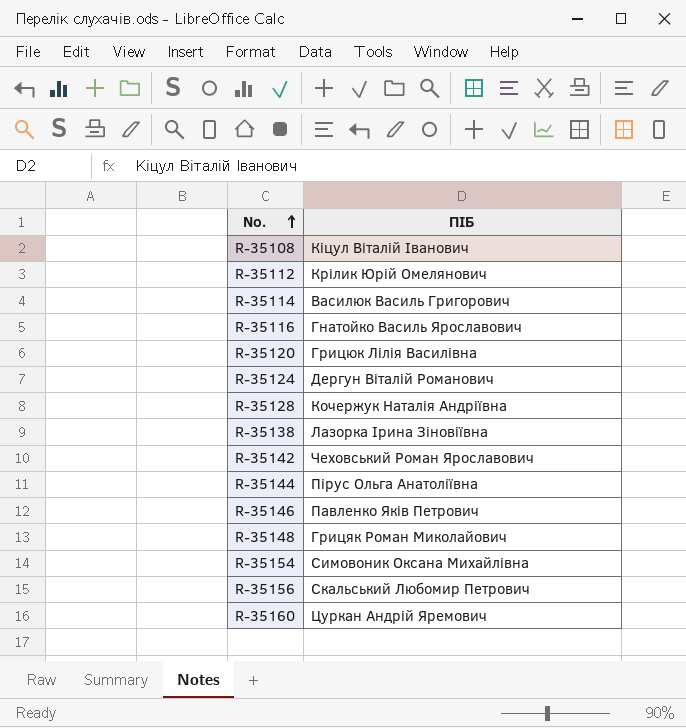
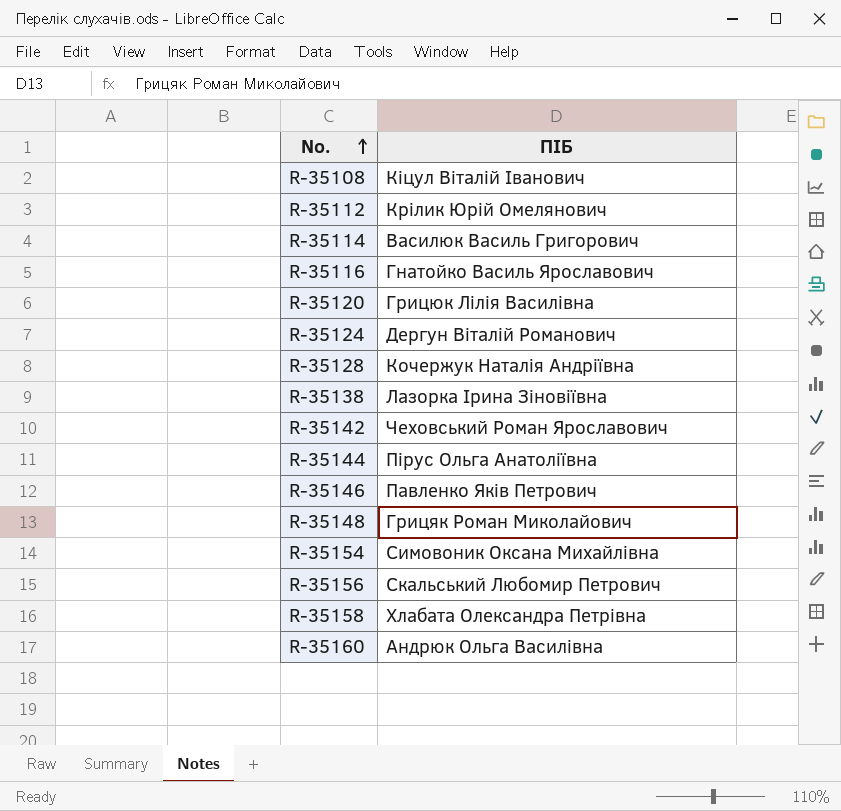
row R-35158: none -> Хлабата Олександра Петрівна
R-35160 | ПІБ: Цуркан Андрій Яремович -> Андрюк Ольга Василівна

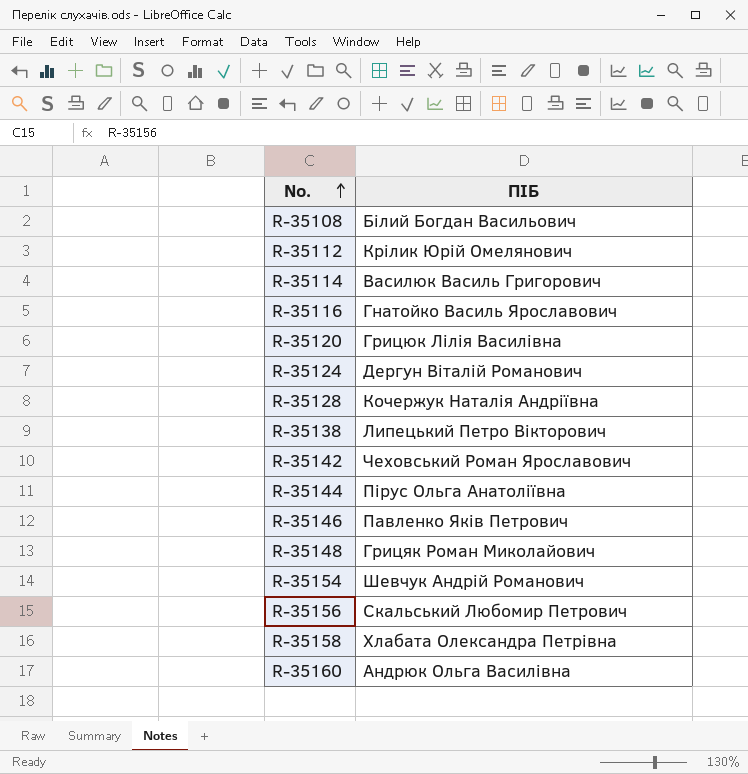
R-35108 | ПІБ: Кіцул Віталій Іванович -> Білий Богдан Васильович
R-35138 | ПІБ: Лазорка Ірина Зіновіївна -> Липецький Петро Вікторович
R-35154 | ПІБ: Симовоник Оксана Михайлівна -> Шевчук Андрій Романович

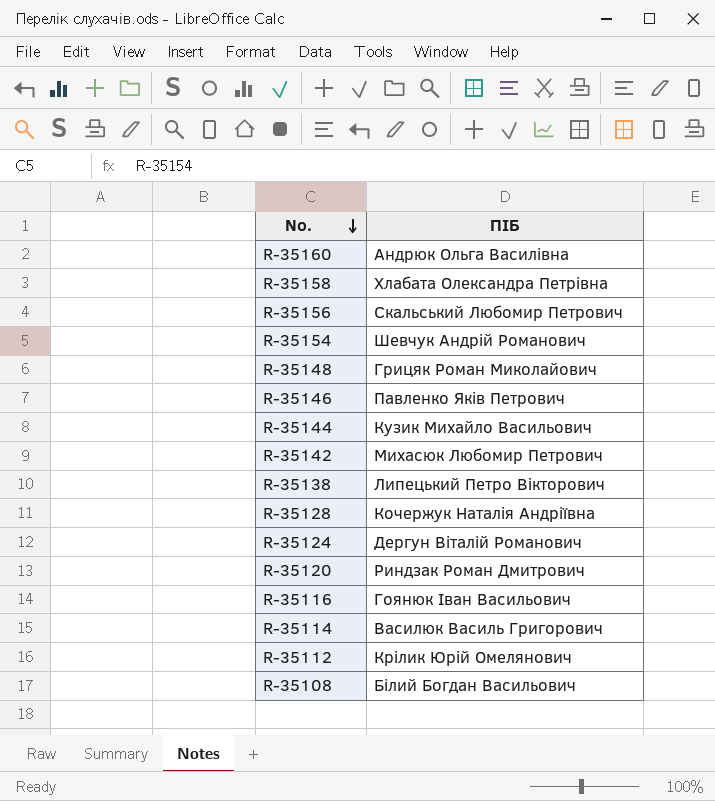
row order: No. ascending -> No. descending
R-35144 | ПІБ: Пірус Ольга Анатоліївна -> Кузик Михайло Васильович
R-35142 | ПІБ: Чеховський Роман Ярославович -> Михасюк Любомир Петрович
R-35120 | ПІБ: Грицюк Лілія Василівна -> Риндзак Роман Дмитрович
R-35116 | ПІБ: Гнатойко Василь Ярославович -> Гоянюк Іван Васильович

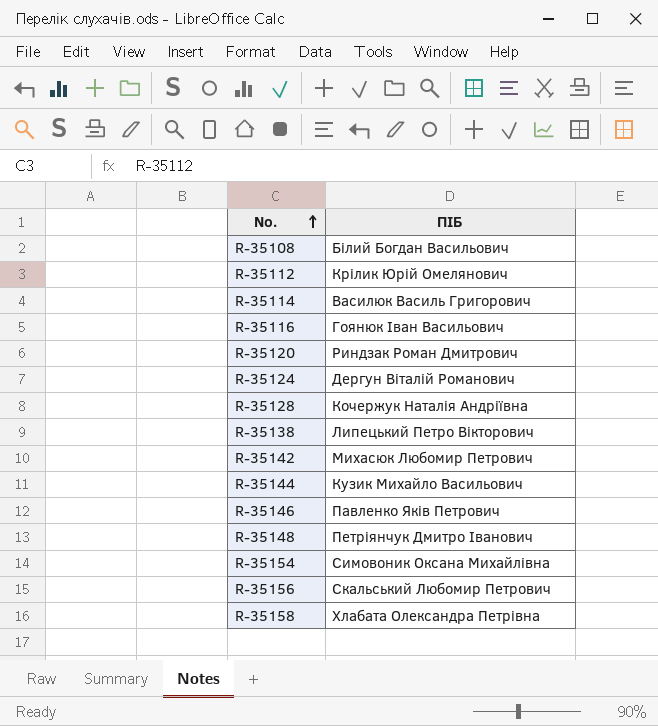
row order: No. descending -> No. ascending
row R-35160: Андрюк Ольга Василівна -> none
R-35148 | ПІБ: Грицяк Роман Миколайович -> Петріянчук Дмитро Іванович
R-35154 | ПІБ: Шевчук Андрій Романович -> Симовоник Оксана Михайлівна

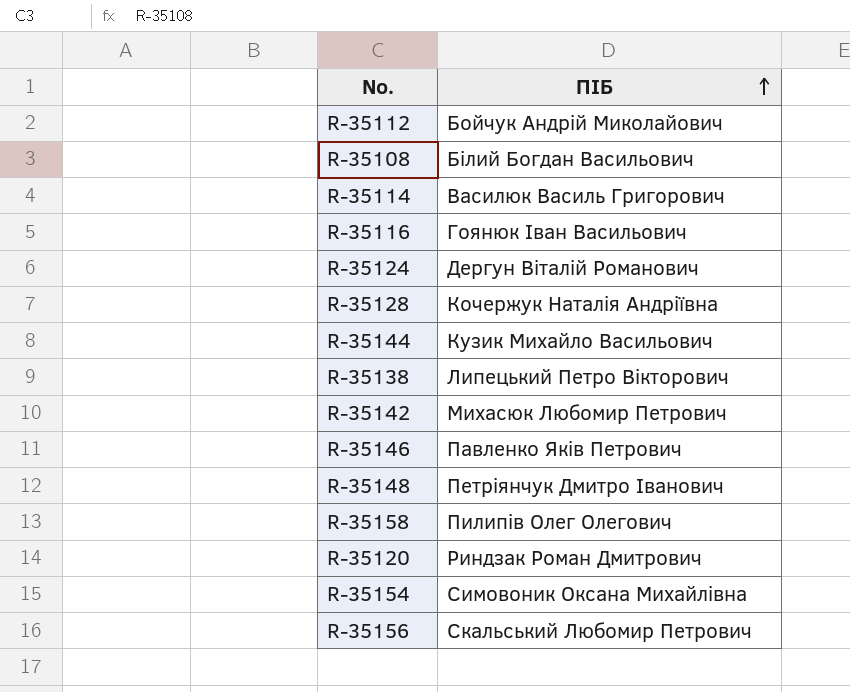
row order: No. ascending -> ПІБ ascending
R-35112 | ПІБ: Крілик Юрій Омелянович -> Бойчук Андрій Миколайович
R-35158 | ПІБ: Хлабата Олександра Петрівна -> Пилипів Олег Олегович

